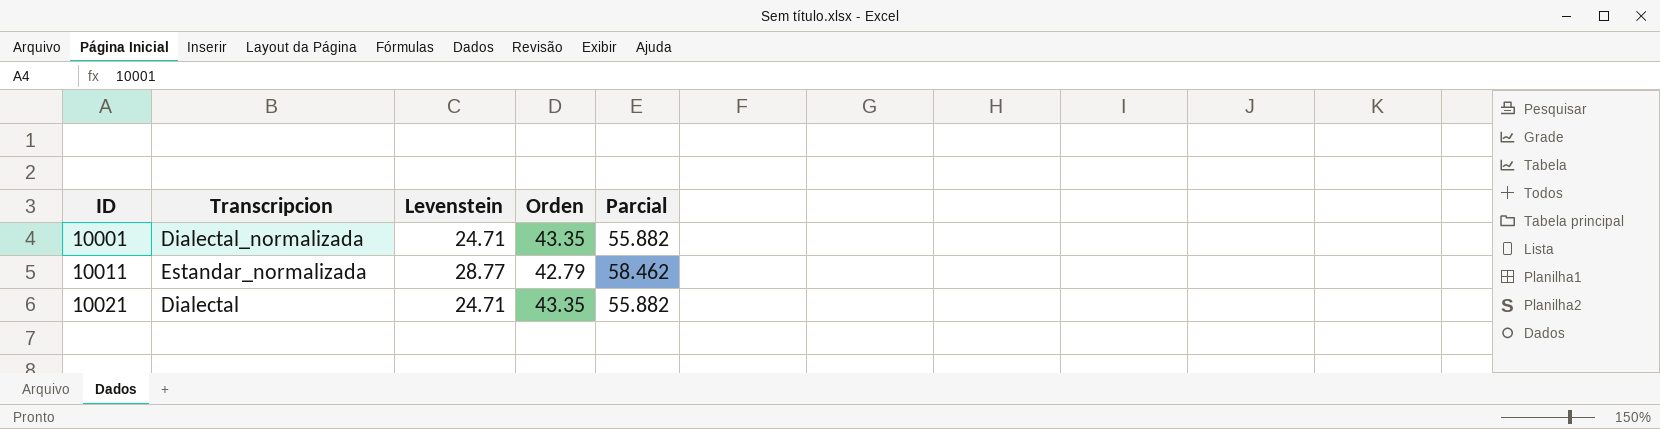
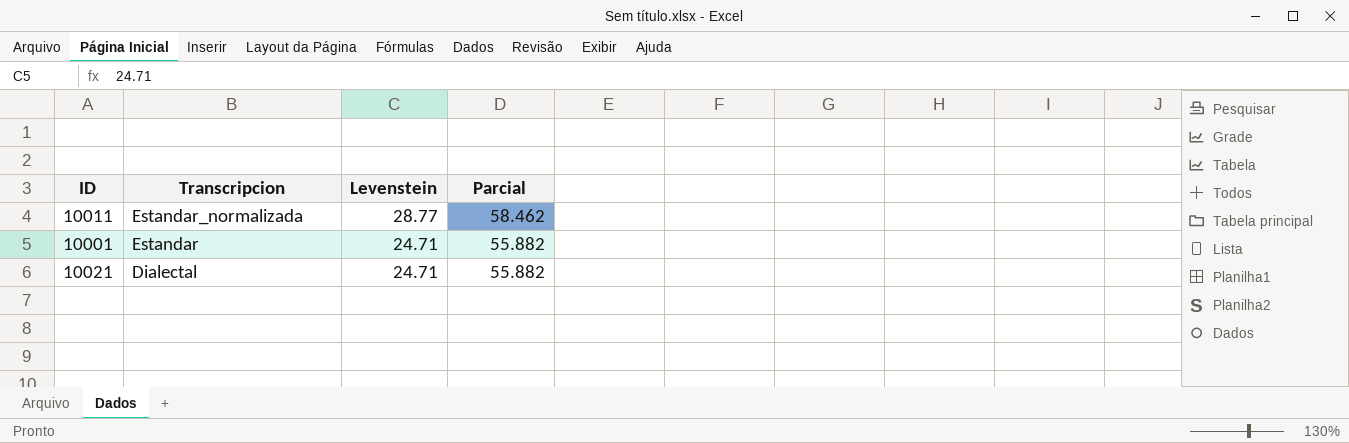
row order: ID ascending -> Transcripcion descending
column Orden | position: 4 -> none
10001 | Transcripcion: Dialectal_normalizada -> Estandar

